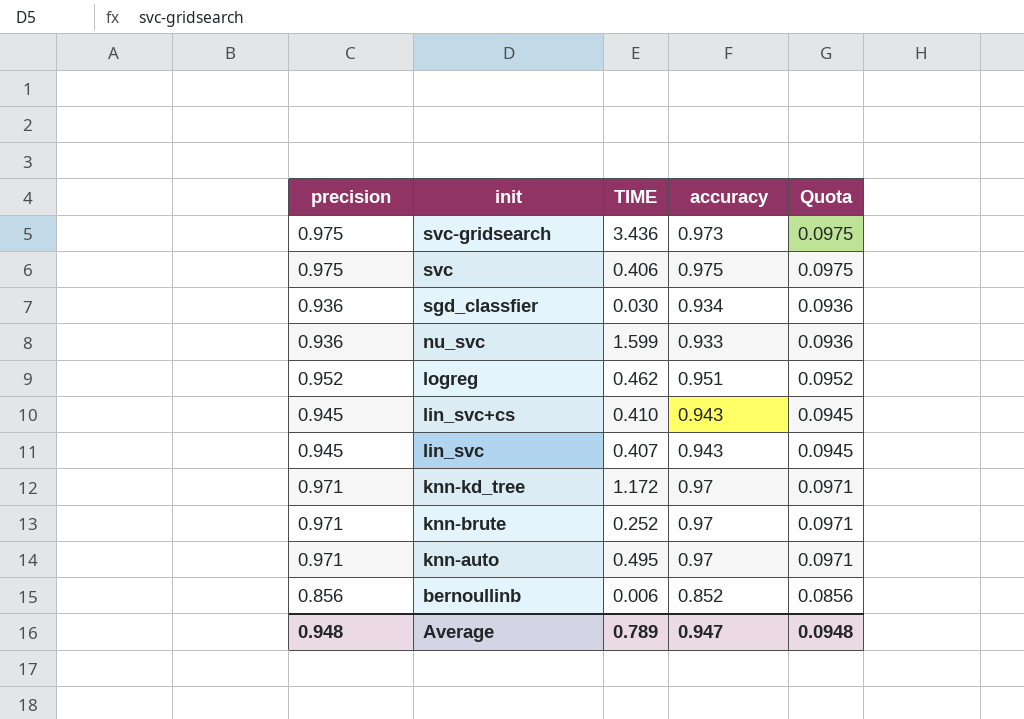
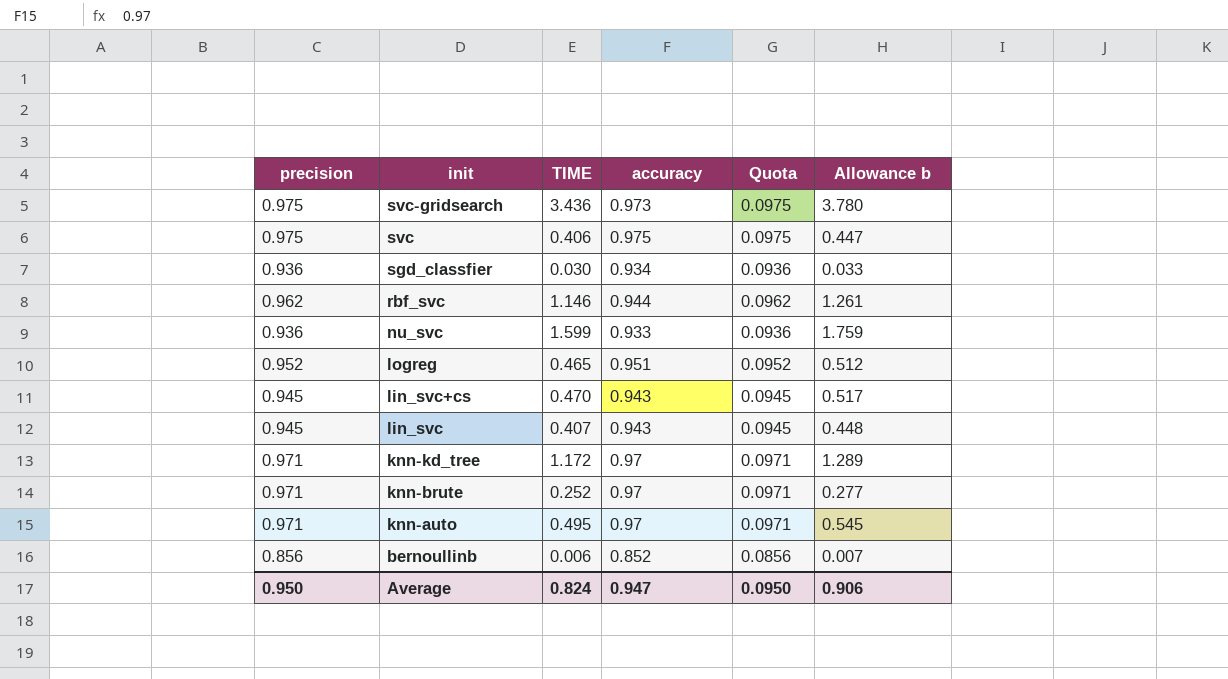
column Allowance b | formula: none -> [TIME] * 1.1
row rbf_svc: none -> 0.962 | 1.146 | 0.944 | 0.0962 | 1.261
logreg | TIME: 0.462 -> 0.465
lin_svc+cs | TIME: 0.410 -> 0.470
Average | precision: 0.948 -> 0.950
Average | TIME: 0.789 -> 0.824
Average | Quota: 0.0948 -> 0.0950

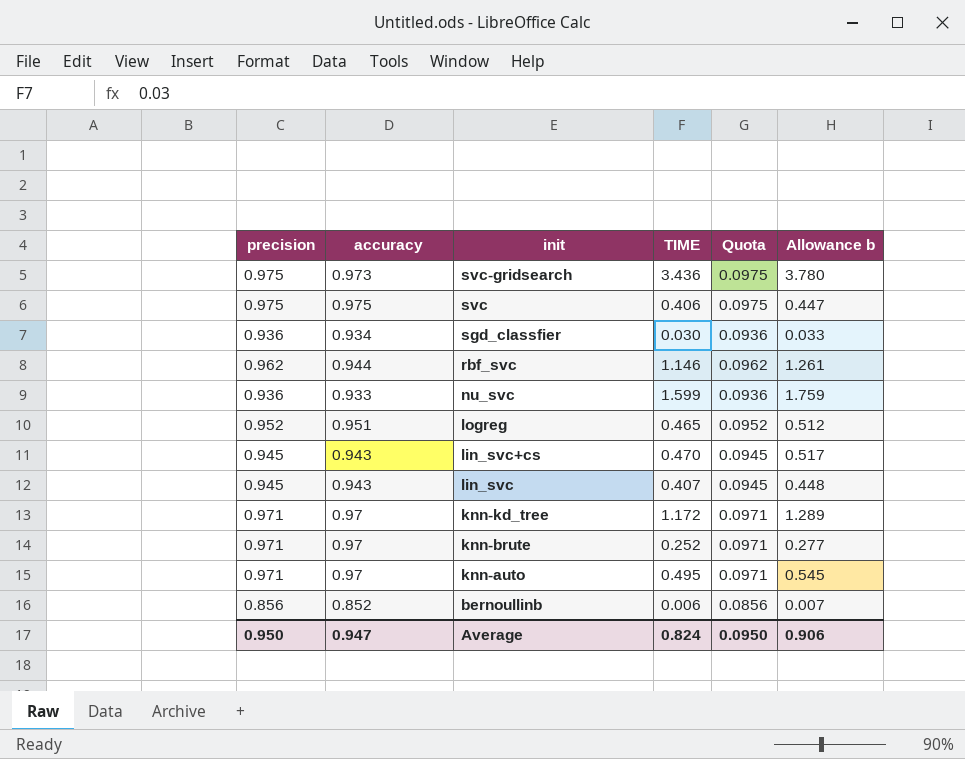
column accuracy | position: 4 -> 2

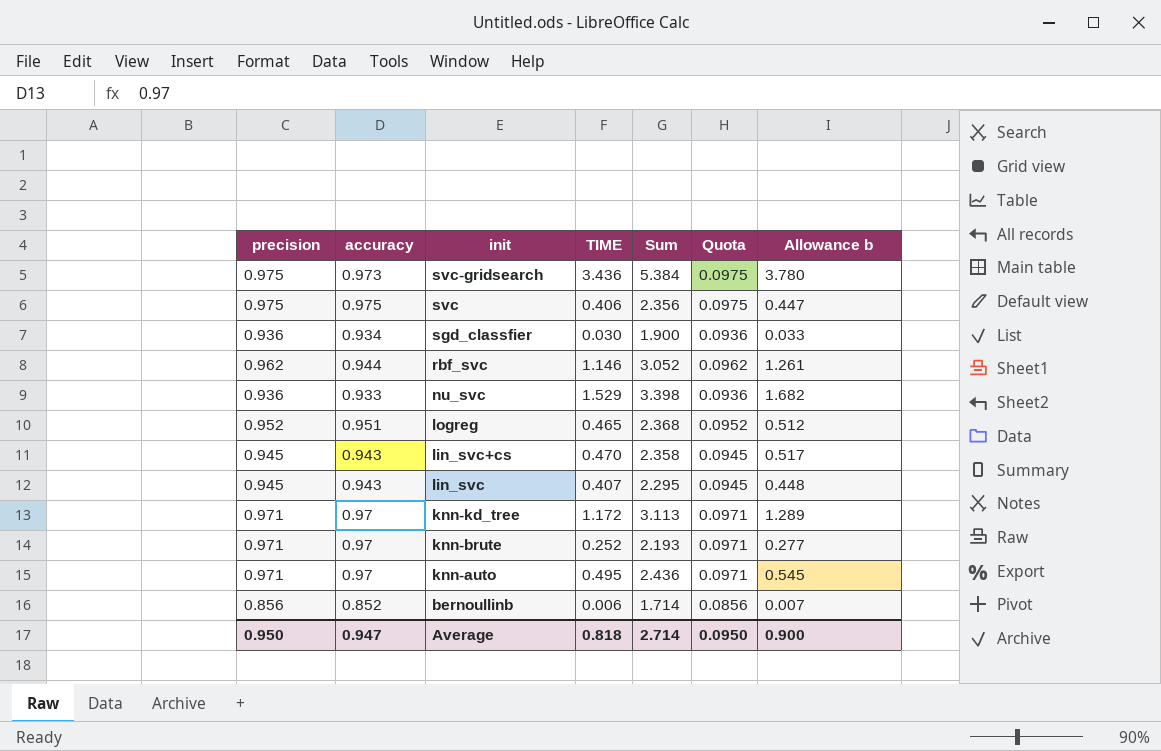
column Sum | formula: none -> [precision] + [accuracy] + [TIME]
nu_svc | TIME: 1.599 -> 1.529
nu_svc | Allowance b: 1.759 -> 1.682
Average | TIME: 0.824 -> 0.818
Average | Allowance b: 0.906 -> 0.900

